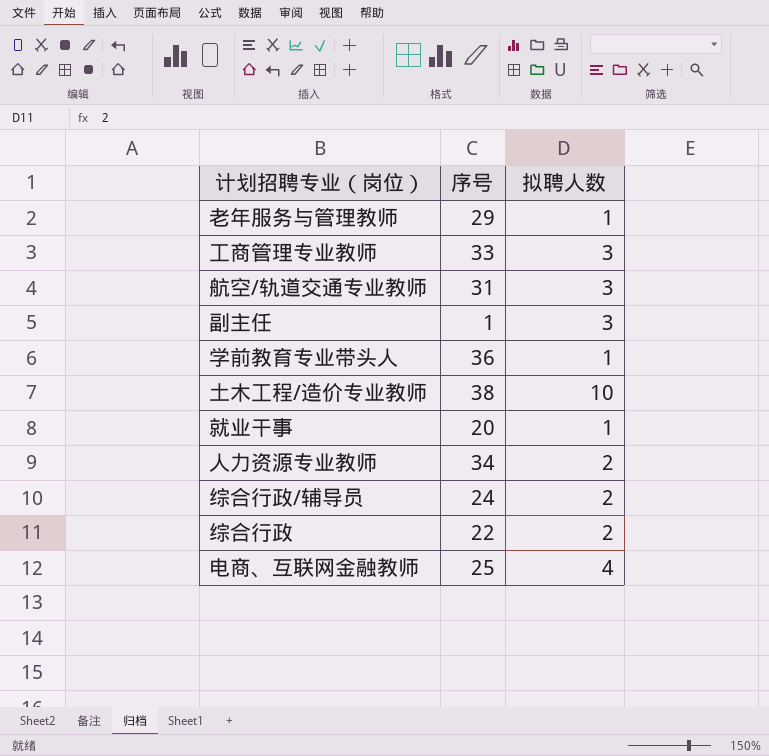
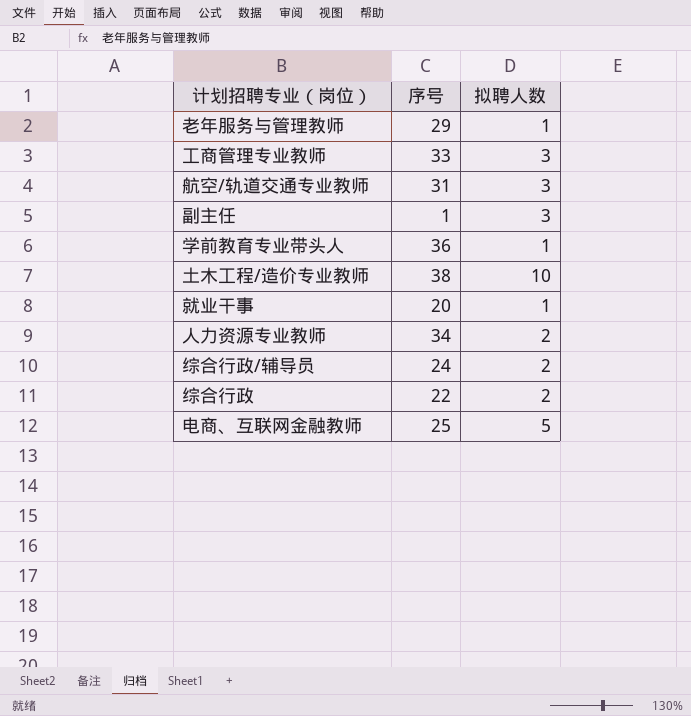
电商、互联网金融教师 | 拟聘人数: 4 -> 5

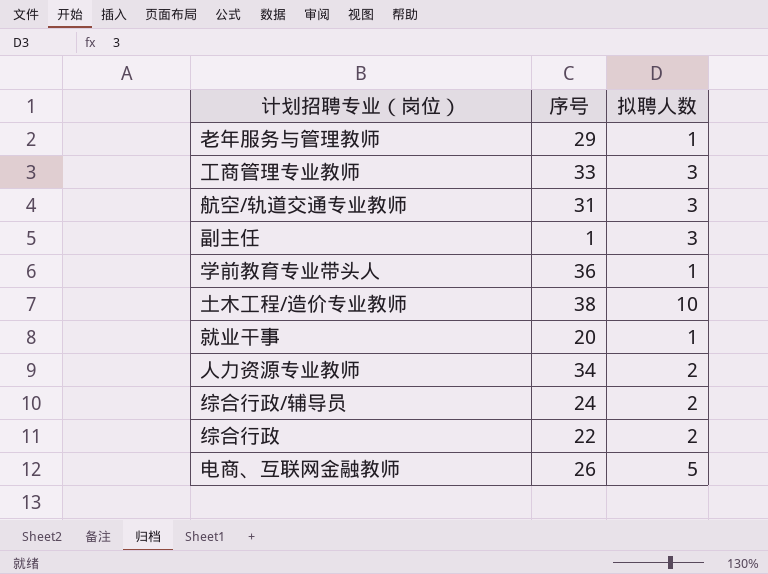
电商、互联网金融教师 | 序号: 25 -> 26

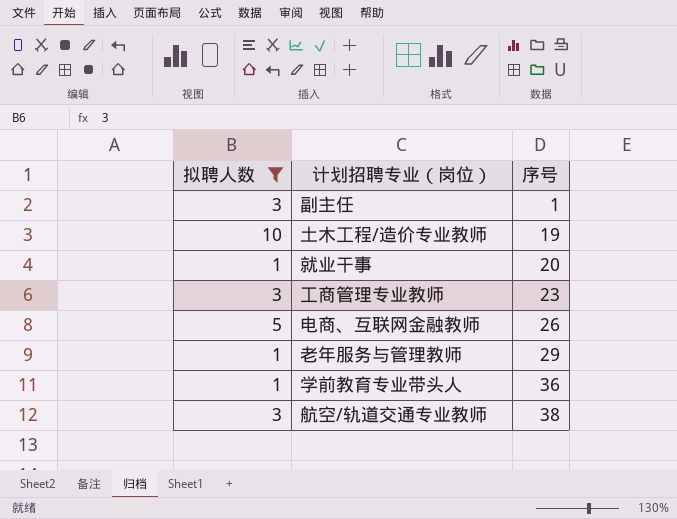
filter: none -> 拟聘人数 != 2
row order: none -> 序号 ascending
column 拟聘人数 | position: 3 -> 1
土木工程/造价专业教师 | 序号: 38 -> 19
工商管理专业教师 | 序号: 33 -> 23
航空/轨道交通专业教师 | 序号: 31 -> 38

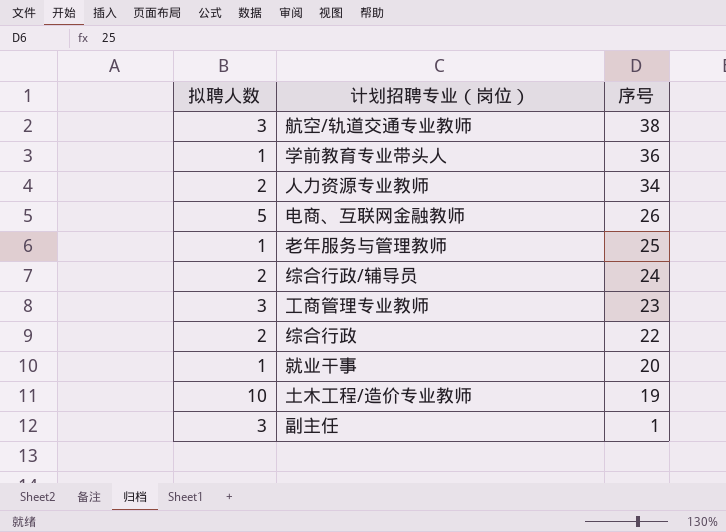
filter: 拟聘人数 != 2 -> none
row order: 序号 ascending -> 序号 descending
老年服务与管理教师 | 序号: 29 -> 25

